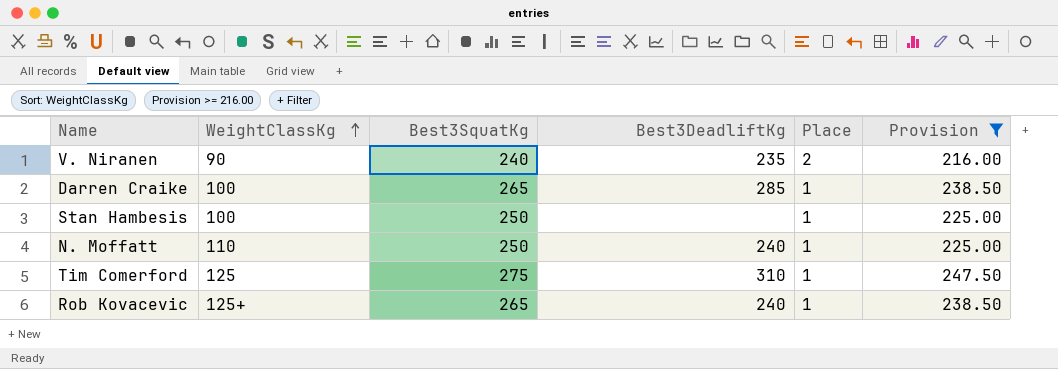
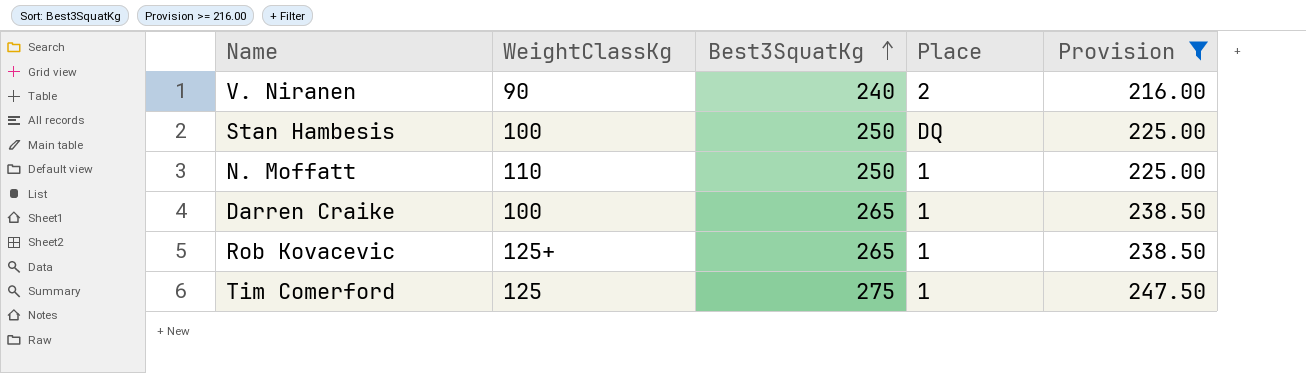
row order: WeightClassKg ascending -> Best3SquatKg ascending
column Best3DeadliftKg | position: 4 -> none
Stan Hambesis | Place: 1 -> DQ

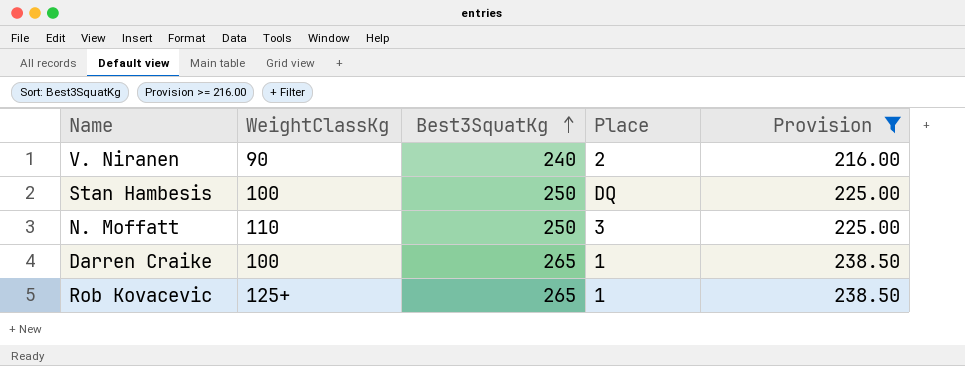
row Tim Comerford: 125 | 275 | 1 | 247.50 -> none
N. Moffatt | Place: 1 -> 3

